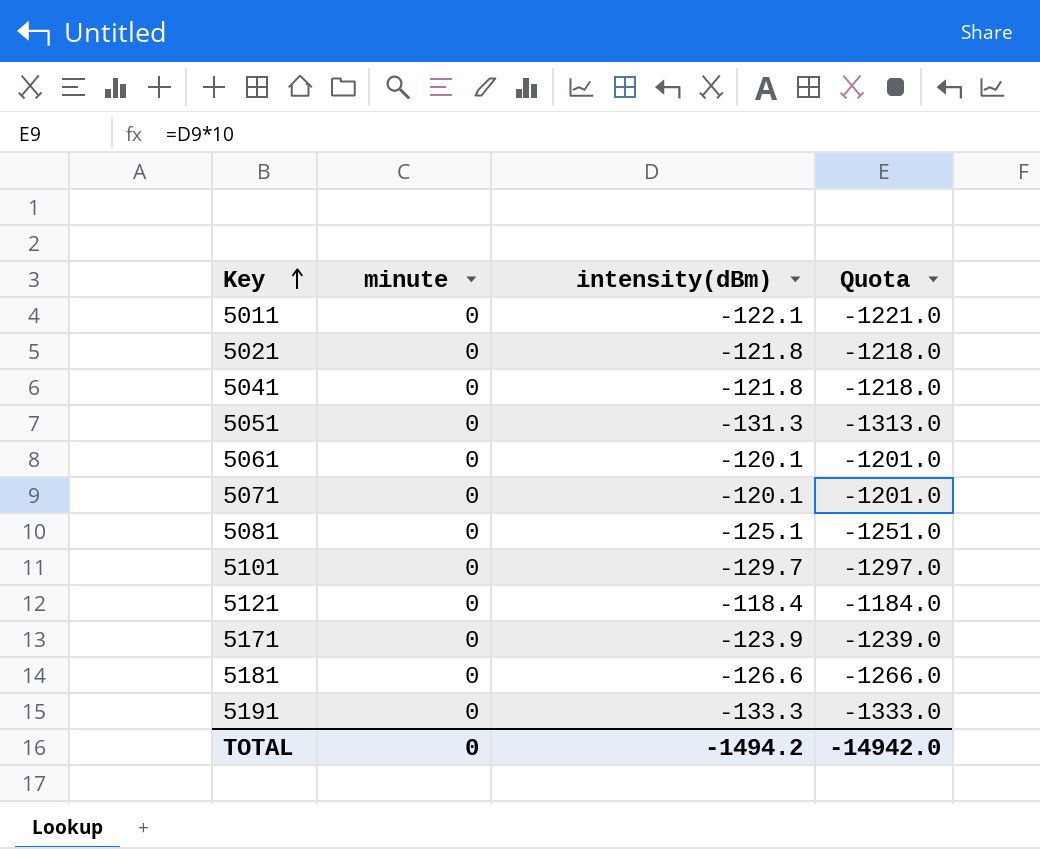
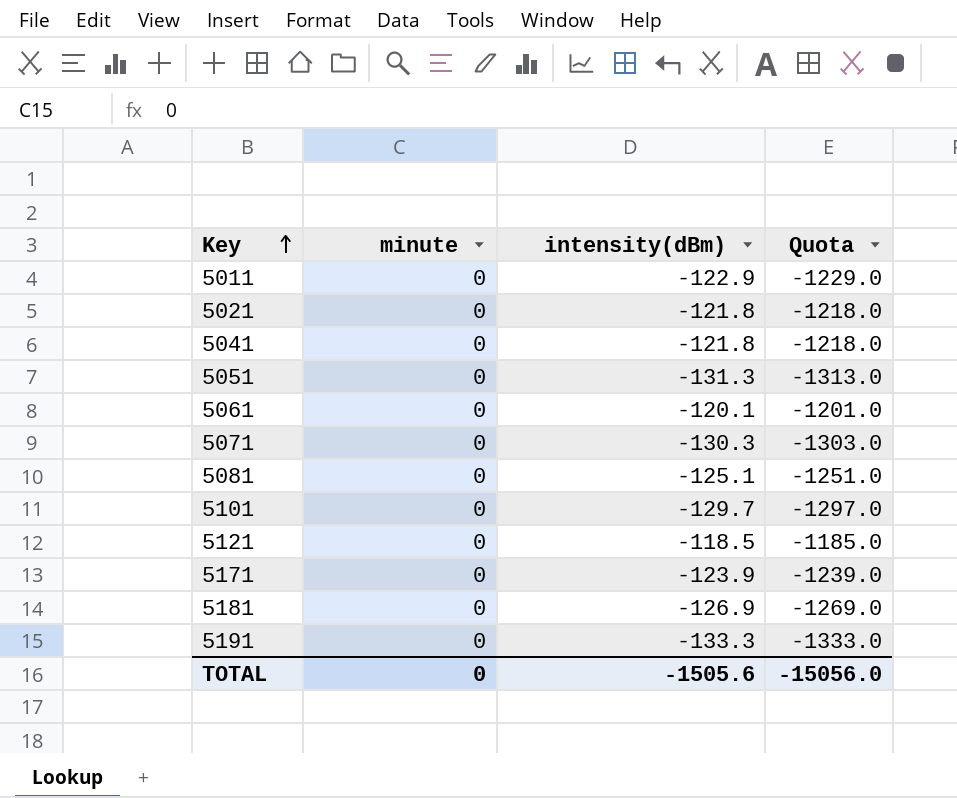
5011 | intensity(dBm): -122.1 -> -122.9
5011 | Quota: -1221.0 -> -1229.0
5071 | intensity(dBm): -120.1 -> -130.3
5071 | Quota: -1201.0 -> -1303.0
5121 | intensity(dBm): -118.4 -> -118.5
5121 | Quota: -1184.0 -> -1185.0
5181 | intensity(dBm): -126.6 -> -126.9
5181 | Quota: -1266.0 -> -1269.0
TOTAL | intensity(dBm): -1494.2 -> -1505.6
TOTAL | Quota: -14942.0 -> -15056.0

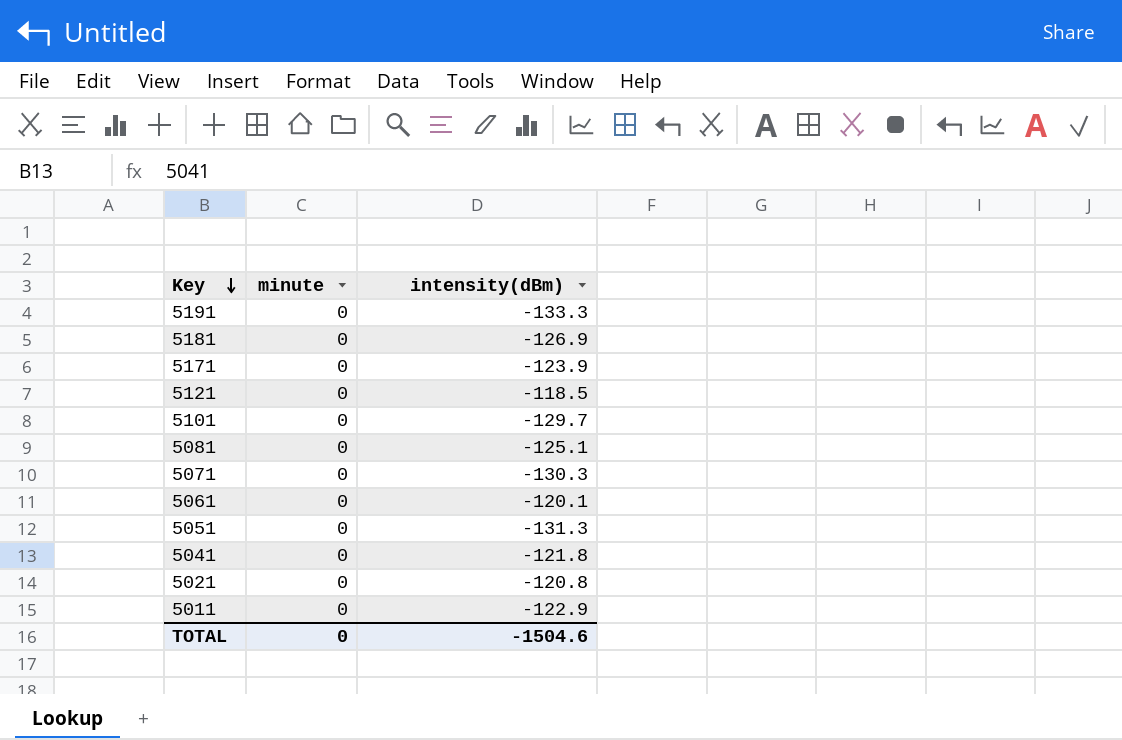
row order: Key ascending -> Key descending
column Quota | formula: [intensity(dBm)] * 10 -> none
5021 | intensity(dBm): -121.8 -> -120.8
TOTAL | intensity(dBm): -1505.6 -> -1504.6

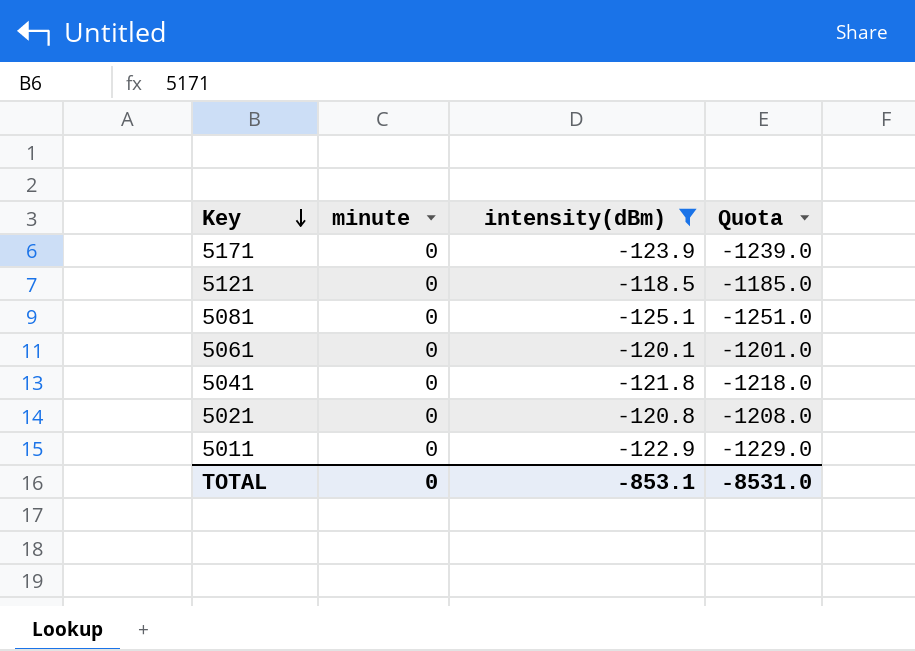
filter: none -> intensity(dBm) >= -125.1
column Quota | formula: none -> [intensity(dBm)] * 10
TOTAL | intensity(dBm): -1504.6 -> -853.1

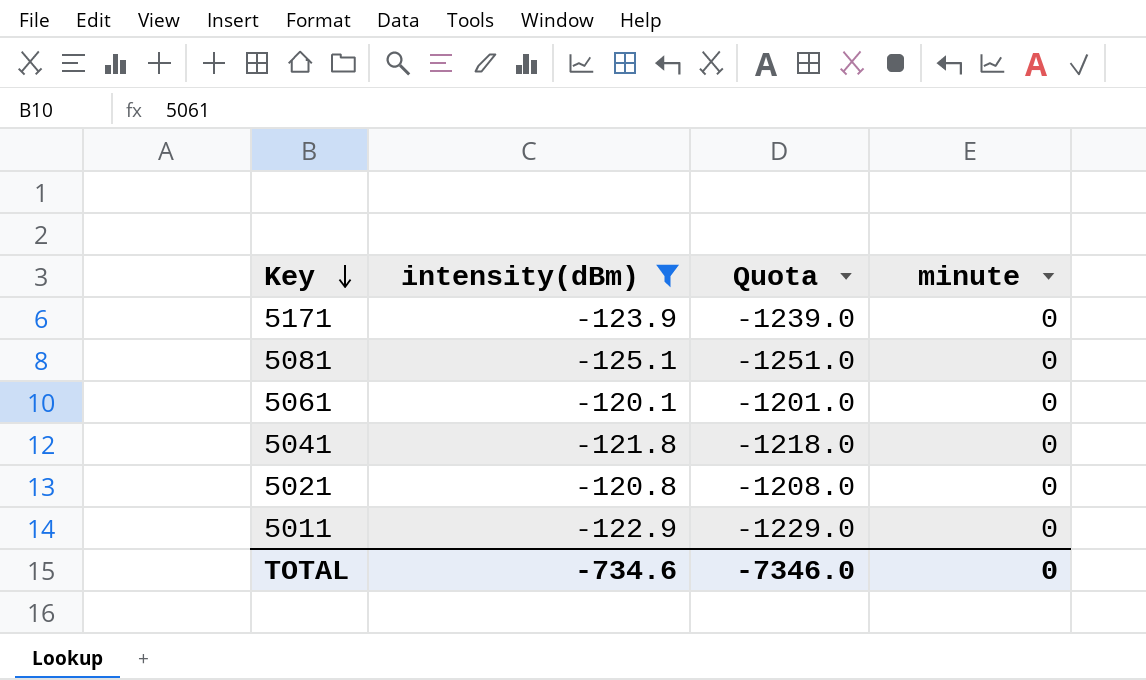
column minute | position: 2 -> 4
row 5121: 0 | -118.5 | -1185.0 -> none
TOTAL | intensity(dBm): -853.1 -> -734.6
TOTAL | Quota: -8531.0 -> -7346.0

